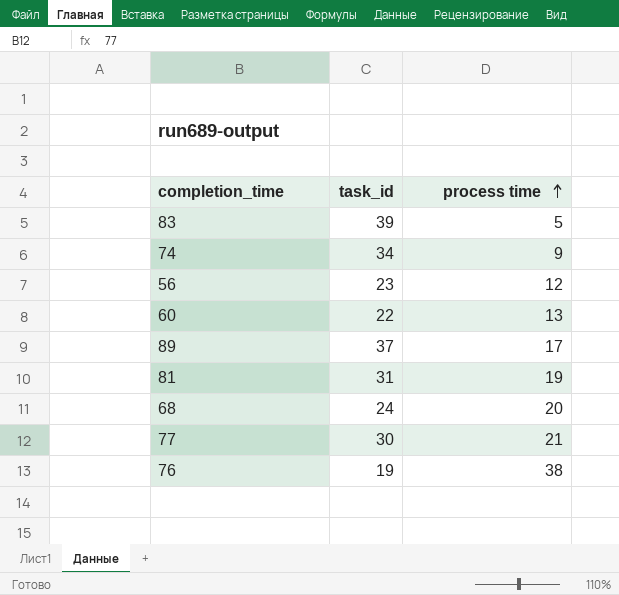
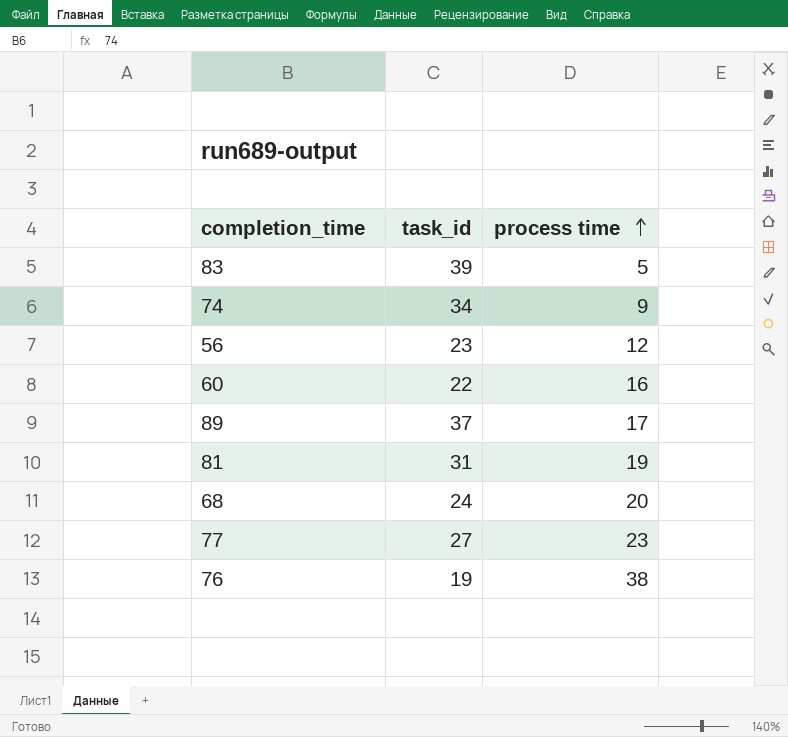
60 | process time: 13 -> 16
77 | task_id: 30 -> 27
77 | process time: 21 -> 23

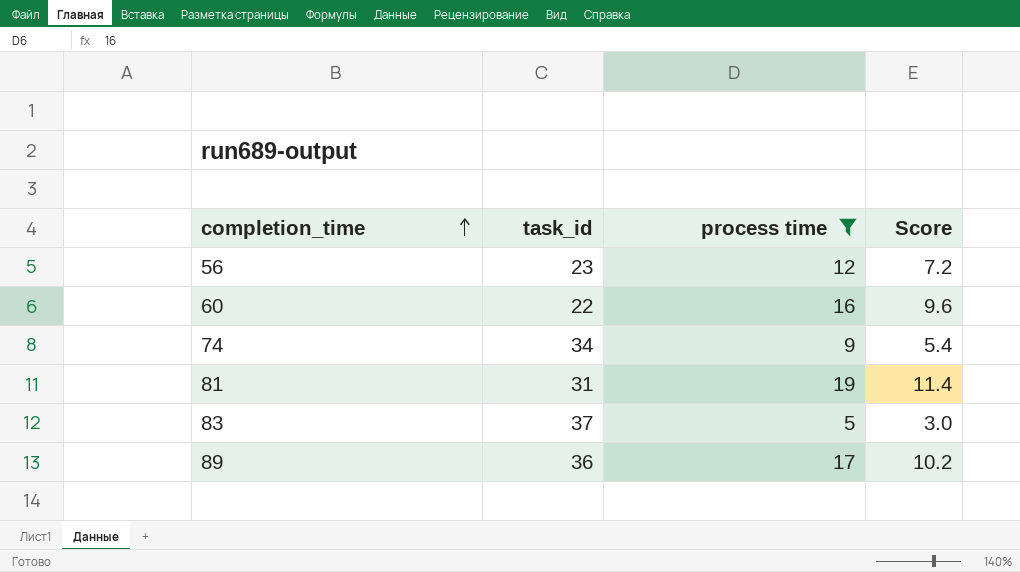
filter: none -> process time <= 19
row order: process time ascending -> completion_time ascending
column Score | formula: none -> [process time] * 0.6
83 | task_id: 39 -> 37
89 | task_id: 37 -> 36

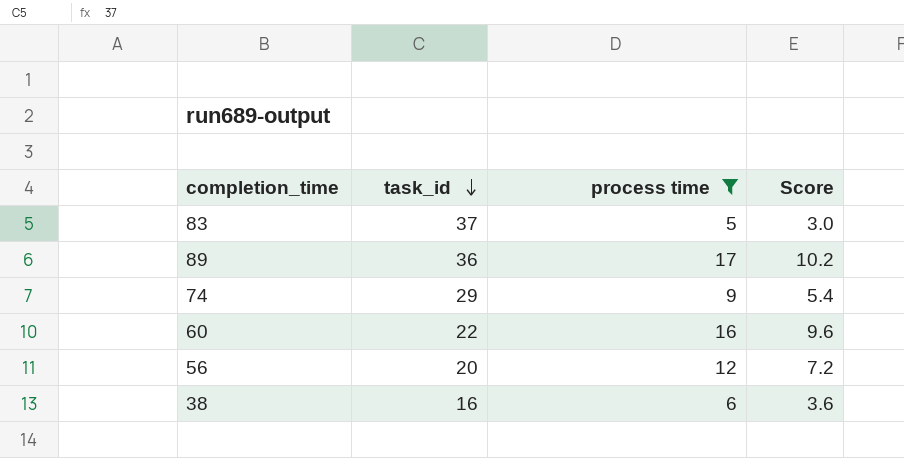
row order: completion_time ascending -> task_id descending
row 81: 31 | 19 | 11.4 -> none
74 | task_id: 34 -> 29
56 | task_id: 23 -> 20
row 38: none -> 16 | 6 | 3.6

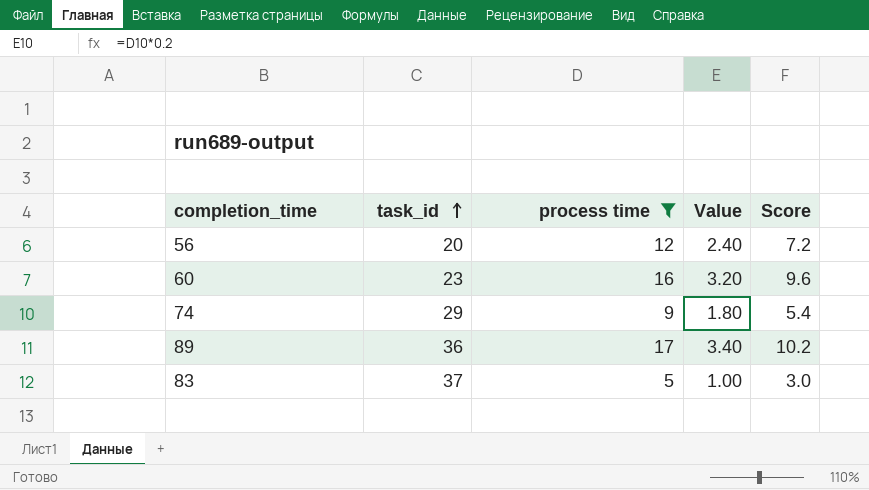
row order: task_id descending -> task_id ascending
column Value | formula: none -> [process time] * 0.2
row 38: 16 | 6 | 3.6 -> none
60 | task_id: 22 -> 23

